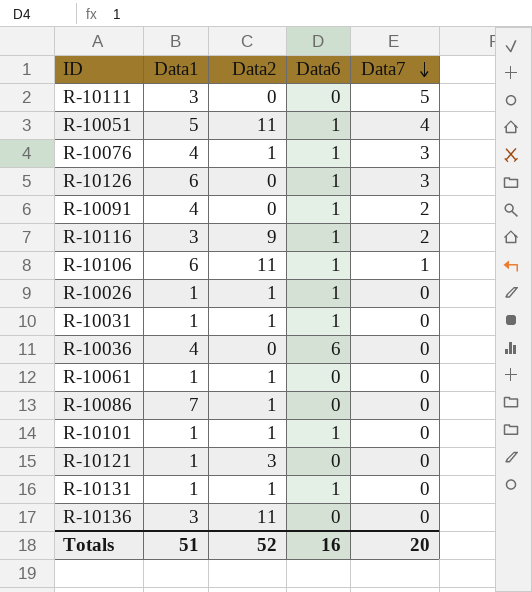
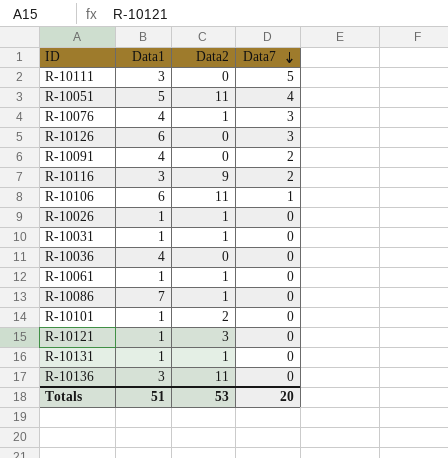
column Data6 | position: 4 -> none
R-10101 | Data2: 1 -> 2
Totals | Data2: 52 -> 53

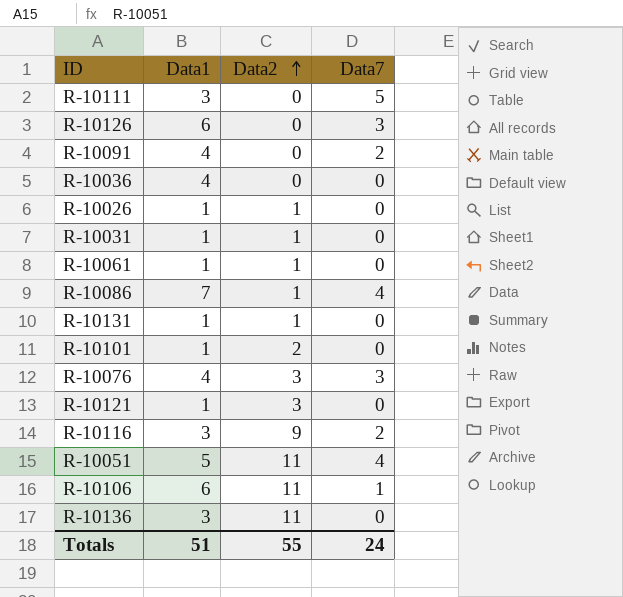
row order: Data7 descending -> Data2 ascending
R-10086 | Data7: 0 -> 4
R-10076 | Data2: 1 -> 3
Totals | Data2: 53 -> 55
Totals | Data7: 20 -> 24

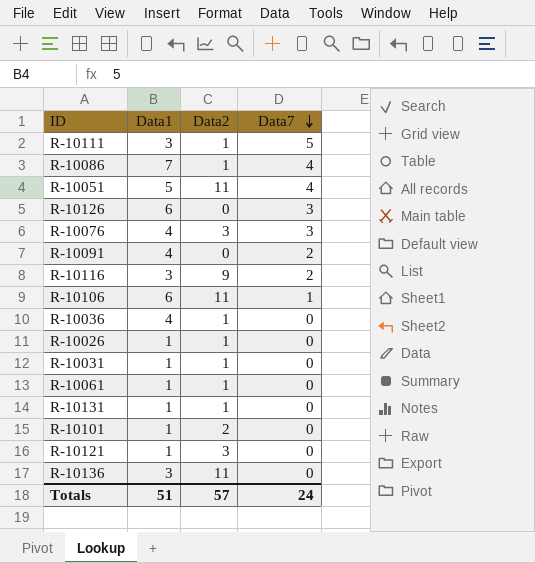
row order: Data2 ascending -> Data7 descending
R-10111 | Data2: 0 -> 1
R-10036 | Data2: 0 -> 1
Totals | Data2: 55 -> 57

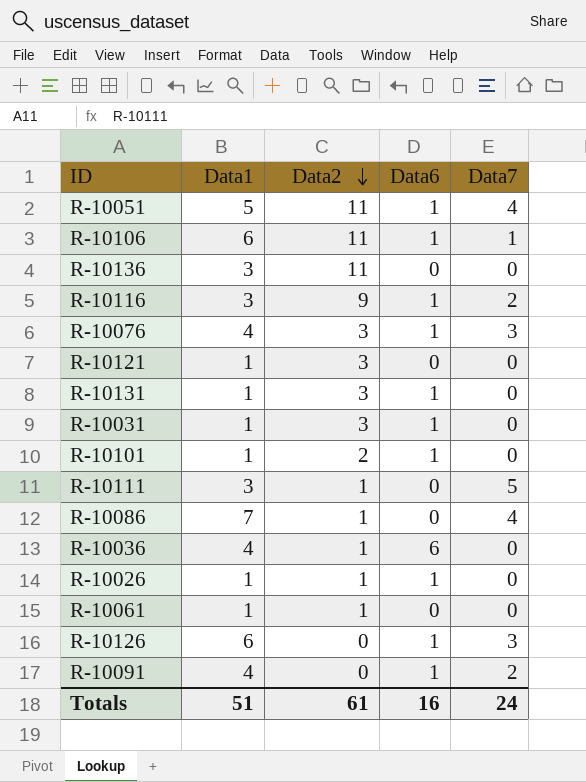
row order: Data7 descending -> Data2 descending
column Data6 | position: none -> 4
R-10131 | Data2: 1 -> 3
R-10031 | Data2: 1 -> 3
Totals | Data2: 57 -> 61

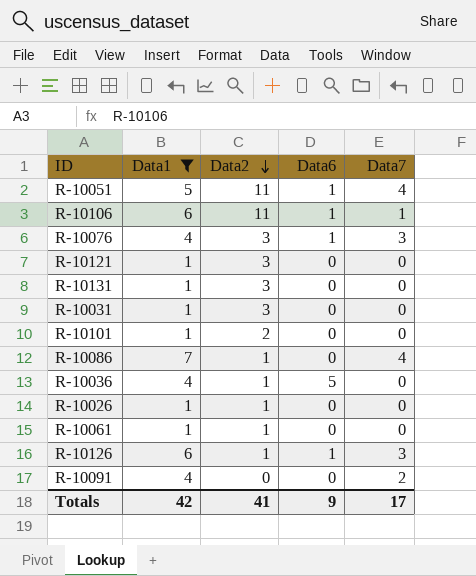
filter: none -> Data1 != 3
R-10131 | Data6: 1 -> 0
R-10031 | Data6: 1 -> 0
R-10101 | Data6: 1 -> 0
R-10036 | Data6: 6 -> 5
R-10026 | Data6: 1 -> 0
R-10126 | Data2: 0 -> 1
R-10091 | Data6: 1 -> 0
Totals | Data1: 51 -> 42
Totals | Data2: 61 -> 41
Totals | Data6: 16 -> 9
Totals | Data7: 24 -> 17

